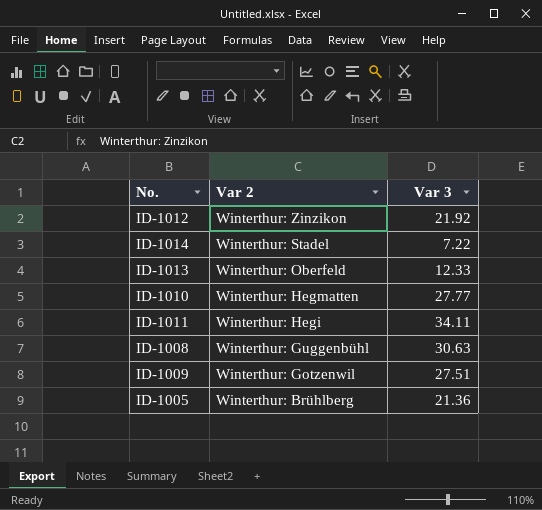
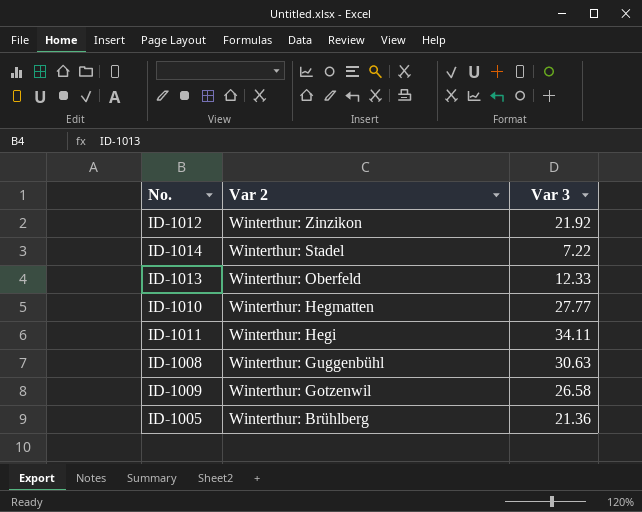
ID-1009 | Var 3: 27.51 -> 26.58

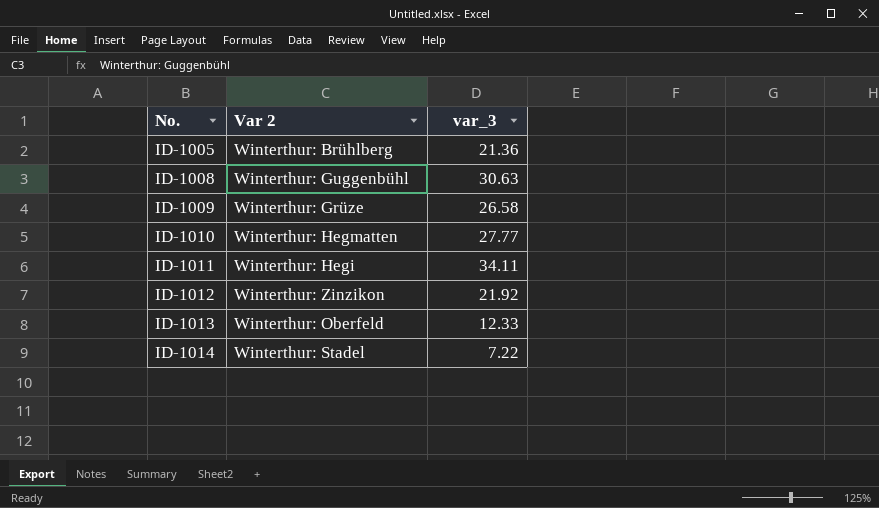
row order: Var 2 descending -> No. ascending
column name: Var 3 -> var_3
ID-1009 | Var 2: Winterthur: Gotzenwil -> Winterthur: Grüze

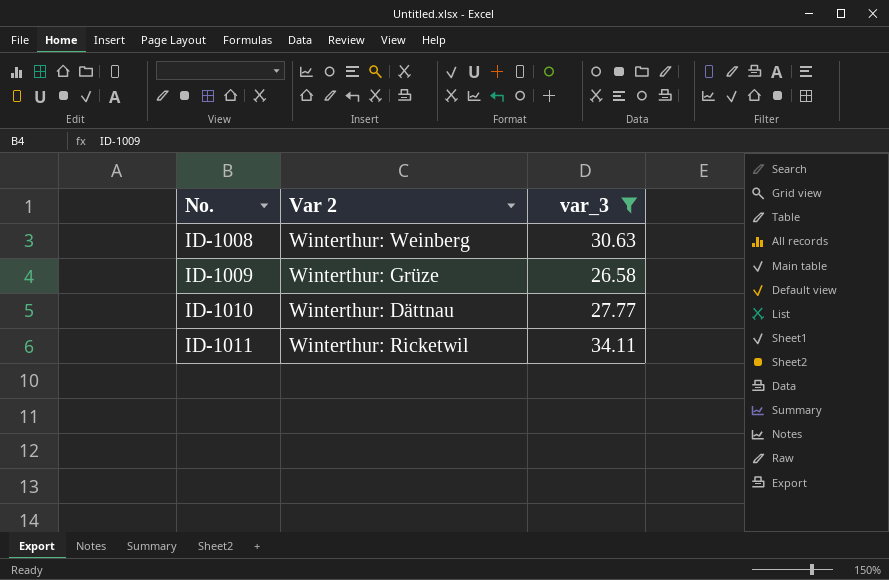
filter: none -> var_3 >= 26.58
ID-1008 | Var 2: Winterthur: Guggenbühl -> Winterthur: Weinberg
ID-1010 | Var 2: Winterthur: Hegmatten -> Winterthur: Dättnau
ID-1011 | Var 2: Winterthur: Hegi -> Winterthur: Ricketwil

